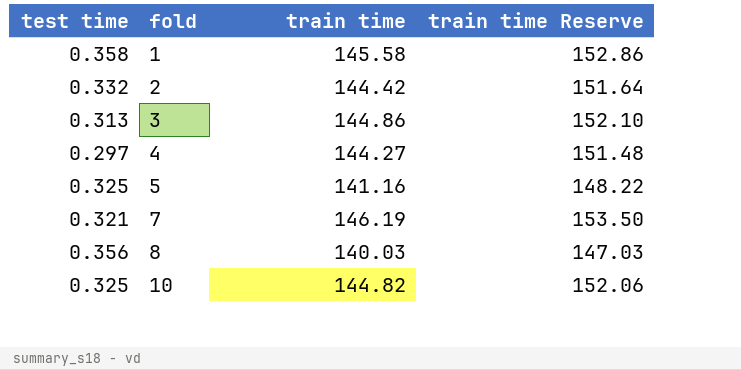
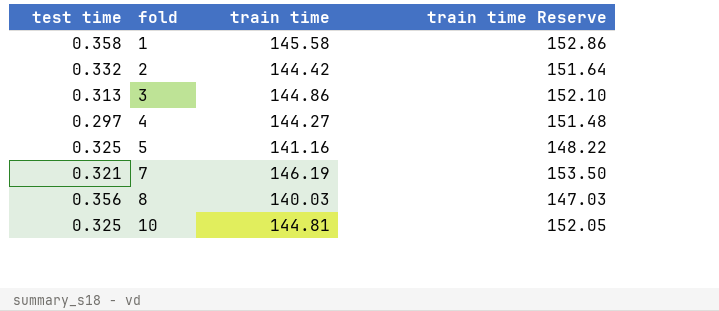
10 | train time: 144.82 -> 144.81
10 | train time Reserve: 152.06 -> 152.05

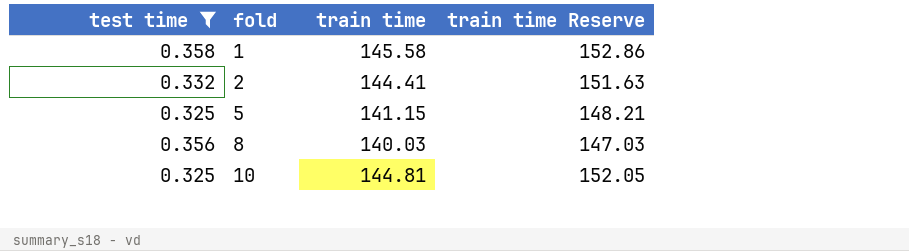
filter: none -> test time >= 0.325
2 | train time: 144.42 -> 144.41
2 | train time Reserve: 151.64 -> 151.63
5 | train time: 141.16 -> 141.15
5 | train time Reserve: 148.22 -> 148.21

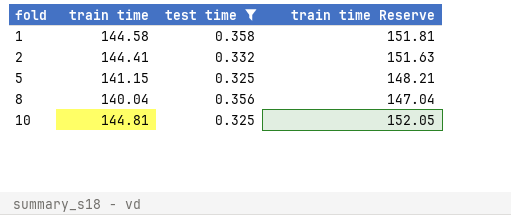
column test time | position: 1 -> 3
1 | train time: 145.58 -> 144.58
1 | train time Reserve: 152.86 -> 151.81
8 | train time: 140.03 -> 140.04
8 | train time Reserve: 147.03 -> 147.04

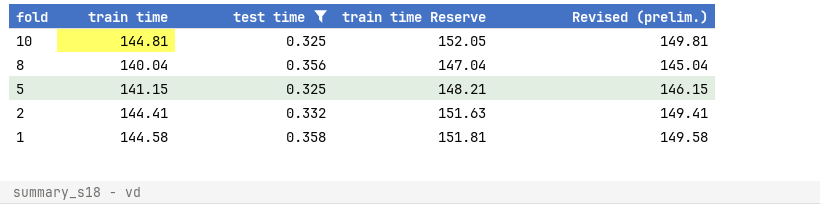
row order: fold ascending -> fold descending
column Revised (prelim.) | formula: none -> [train time] + 5

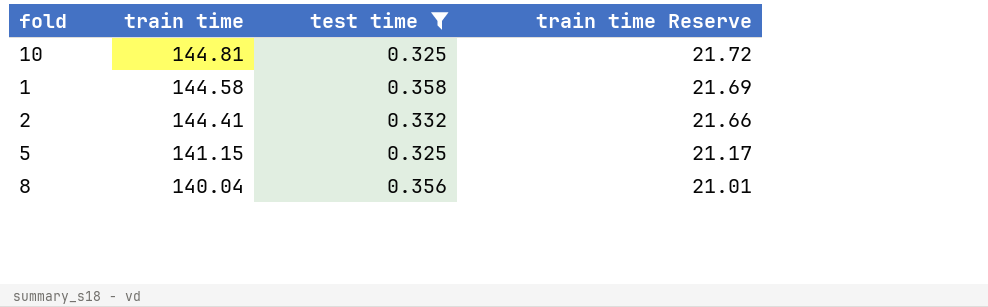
row order: fold descending -> train time descending
column Revised (prelim.) | formula: [train time] + 5 -> none
column train time Reserve | formula: [train time] * 1.05 -> [train time] * 0.15

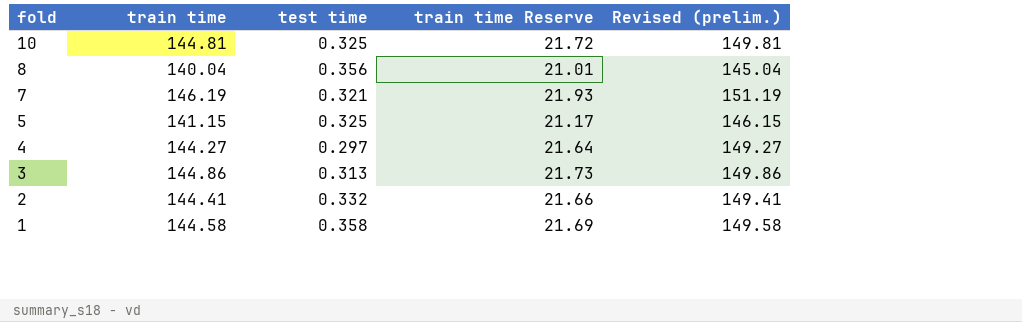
filter: test time >= 0.325 -> none
row order: train time descending -> fold descending
column Revised (prelim.) | formula: none -> [train time] + 5

